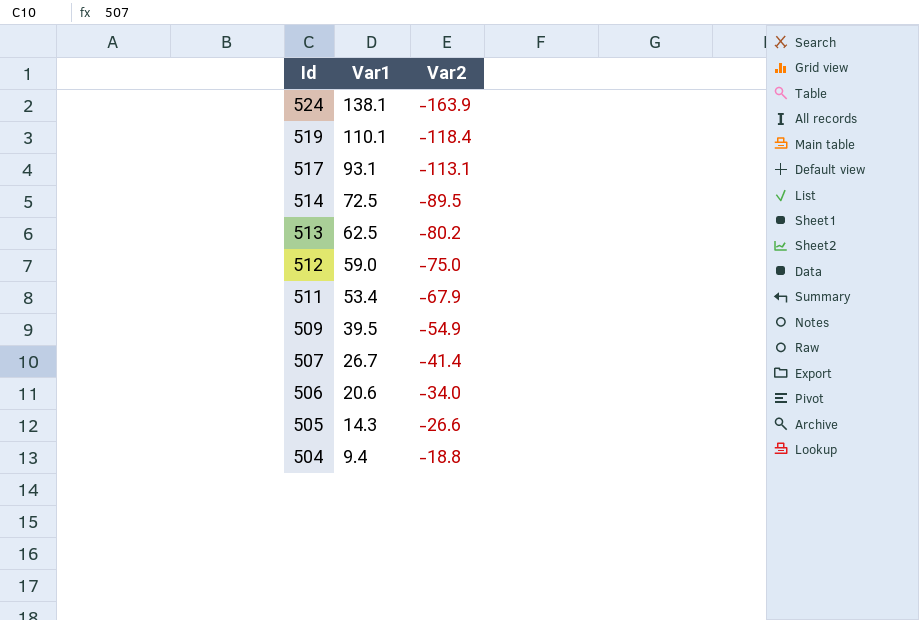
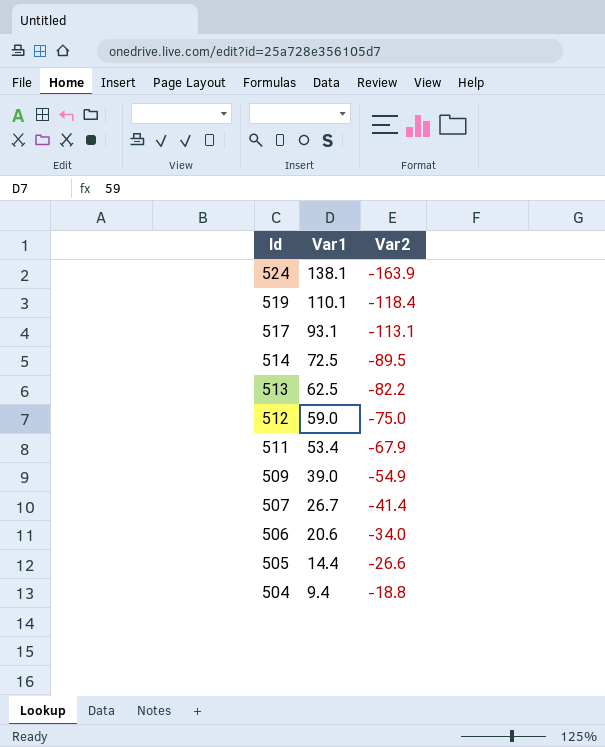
513 | Var2: -80.2 -> -82.2
509 | Var1: 39.5 -> 39.0
505 | Var1: 14.3 -> 14.4

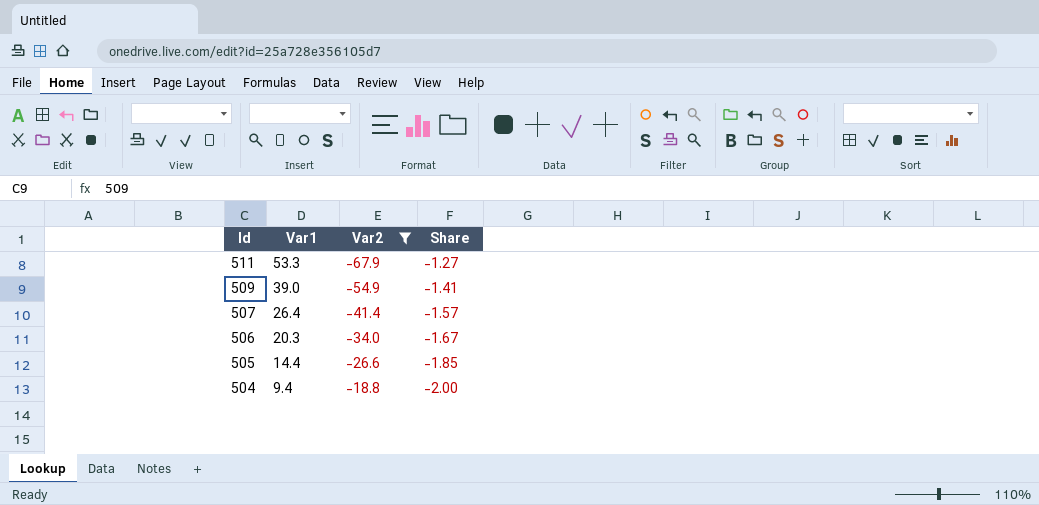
filter: none -> Var2 >= -67.9
column Share | formula: none -> [Var2] / [Var1]
511 | Var1: 53.4 -> 53.3
507 | Var1: 26.7 -> 26.4
506 | Var1: 20.6 -> 20.3

